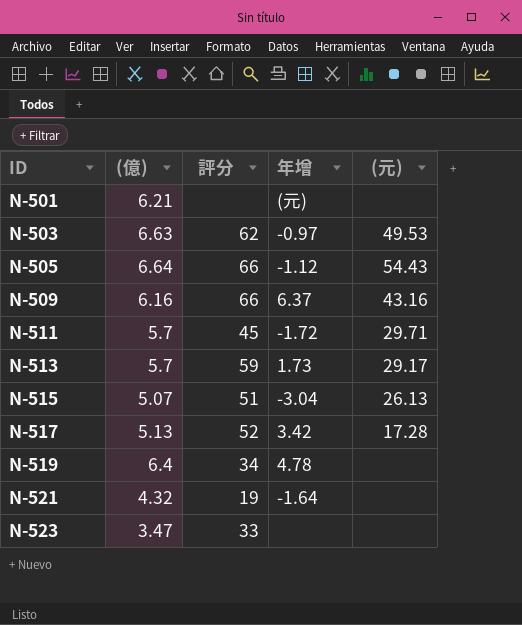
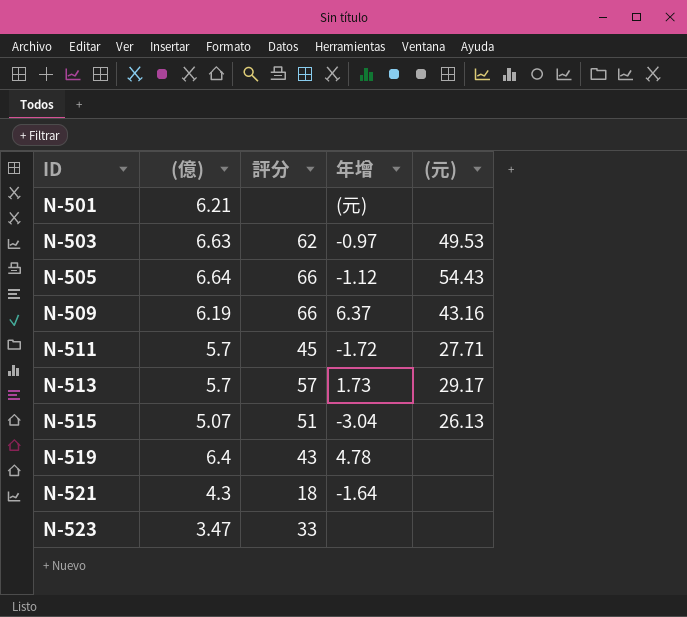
row N-517: 5.13 | 52 | 3.42 | 17.28 -> none
N-509 | (億): 6.16 -> 6.19
N-511 | (元): 29.71 -> 27.71
N-513 | 評分: 59 -> 57
N-519 | 評分: 34 -> 43
N-521 | (億): 4.32 -> 4.3
N-521 | 評分: 19 -> 18

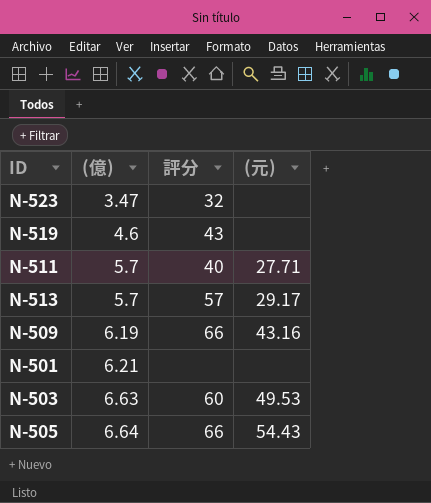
row order: ID ascending -> (億) ascending
column 年增 | position: 4 -> none
row N-515: 5.07 | 51 | -3.04 | 26.13 -> none
row N-521: 4.3 | 18 | -1.64 | none -> none
N-523 | 評分: 33 -> 32
N-519 | (億): 6.4 -> 4.6
N-511 | 評分: 45 -> 40
N-503 | 評分: 62 -> 60

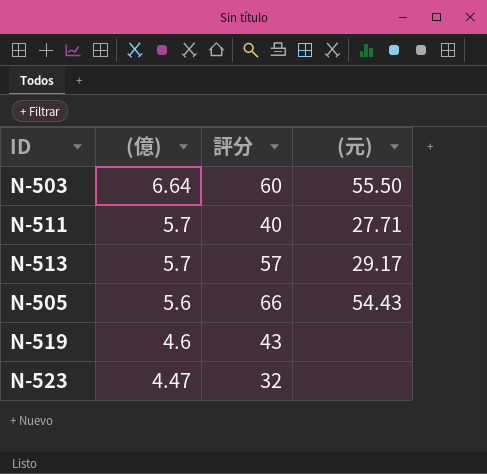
row order: (億) ascending -> (億) descending
row N-509: 6.19 | 66 | 43.16 -> none
row N-501: 6.21 | none | none -> none
N-503 | (億): 6.63 -> 6.64
N-503 | (元): 49.53 -> 55.50
N-505 | (億): 6.64 -> 5.6
N-523 | (億): 3.47 -> 4.47

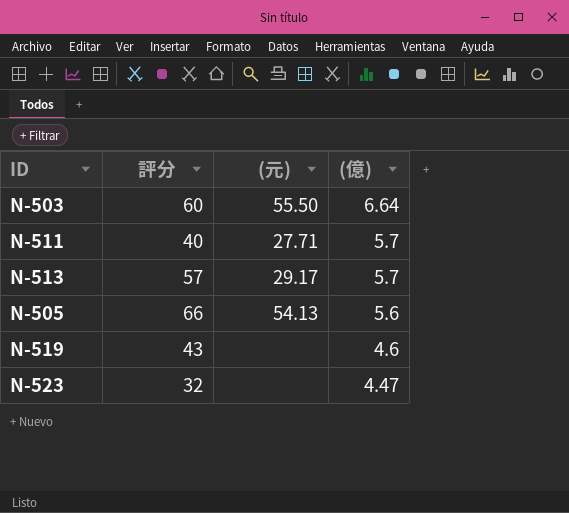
column (億) | position: 2 -> 4
N-505 | (元): 54.43 -> 54.13

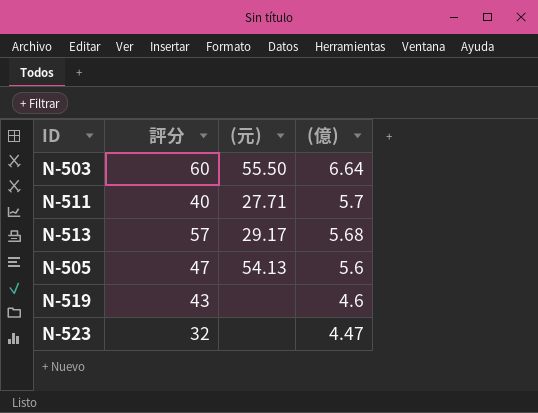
N-513 | (億): 5.7 -> 5.68
N-505 | 評分: 66 -> 47

